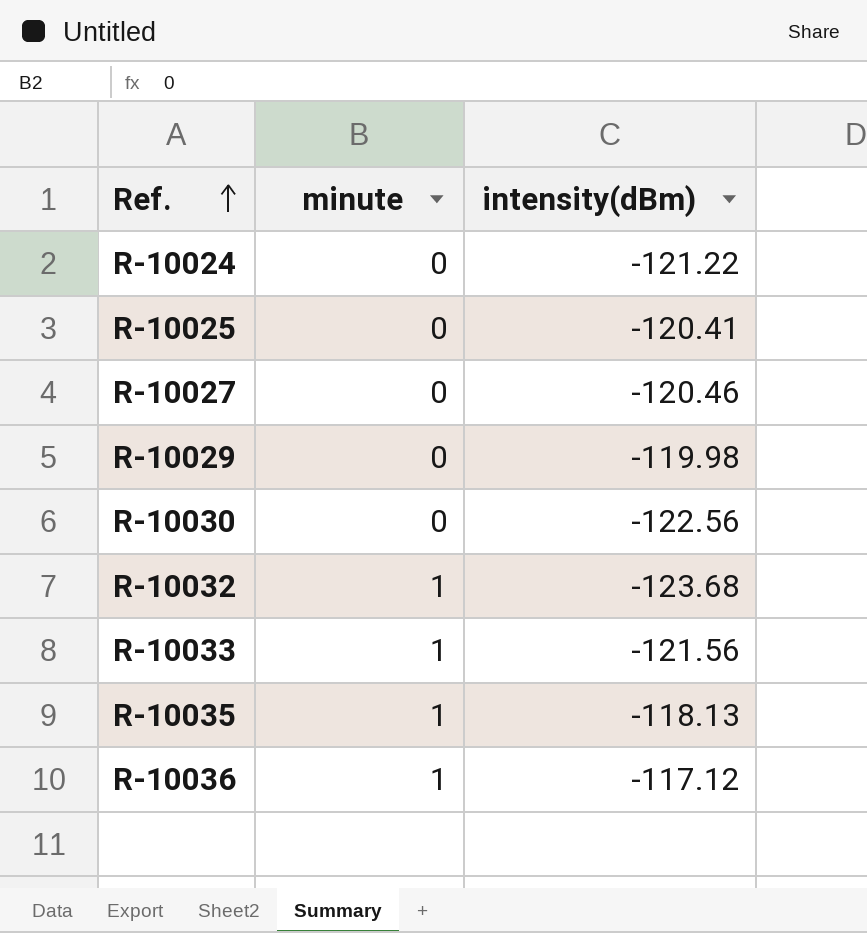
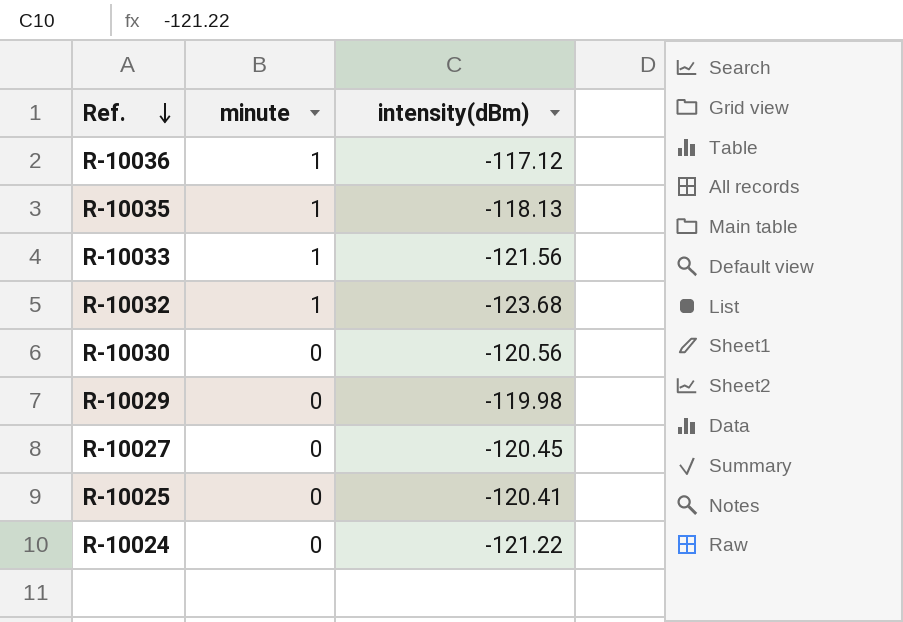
row order: Ref. ascending -> Ref. descending
R-10030 | intensity(dBm): -122.56 -> -120.56
R-10027 | intensity(dBm): -120.46 -> -120.45

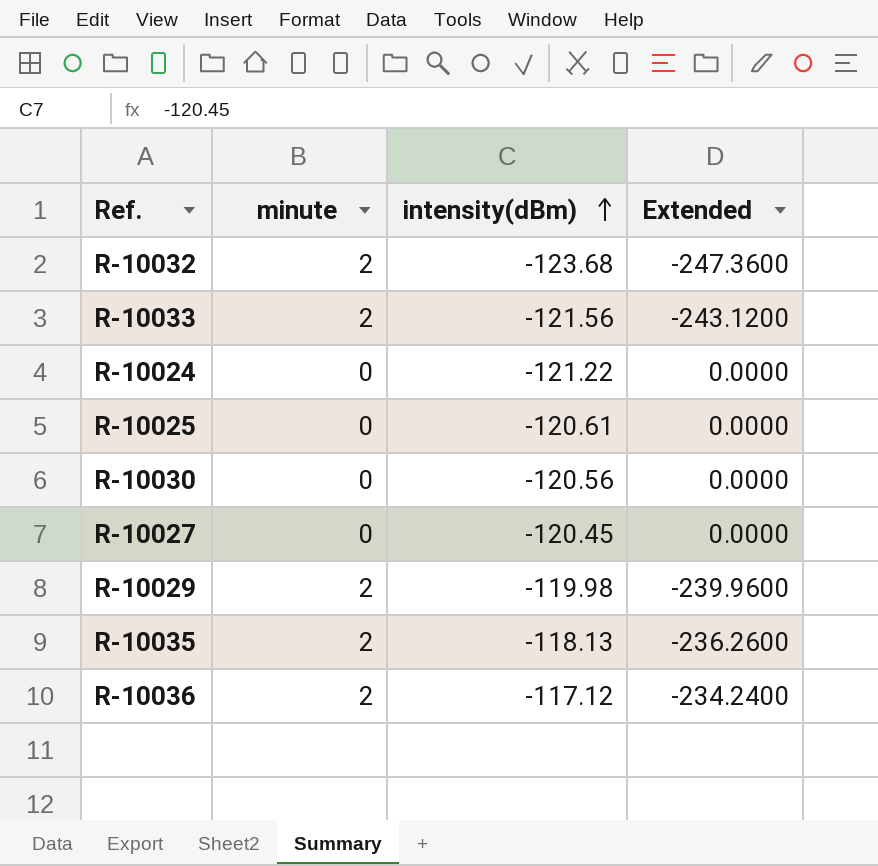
row order: Ref. descending -> intensity(dBm) ascending
column Extended | formula: none -> [minute] * [intensity(dBm)]
R-10032 | minute: 1 -> 2
R-10033 | minute: 1 -> 2
R-10025 | intensity(dBm): -120.41 -> -120.61
R-10029 | minute: 0 -> 2
R-10035 | minute: 1 -> 2
R-10036 | minute: 1 -> 2

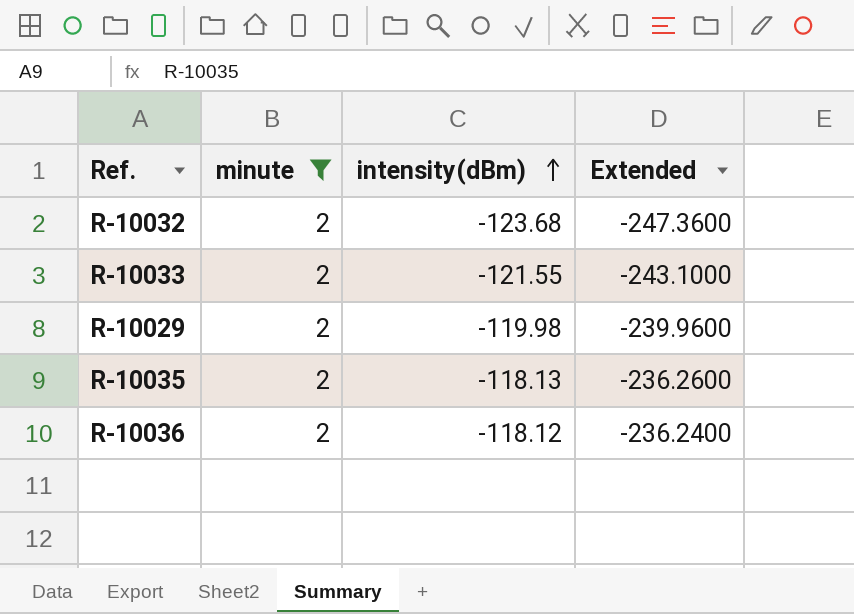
filter: none -> minute = 2
R-10033 | intensity(dBm): -121.56 -> -121.55
R-10033 | Extended: -243.1200 -> -243.1000
R-10036 | intensity(dBm): -117.12 -> -118.12
R-10036 | Extended: -234.2400 -> -236.2400

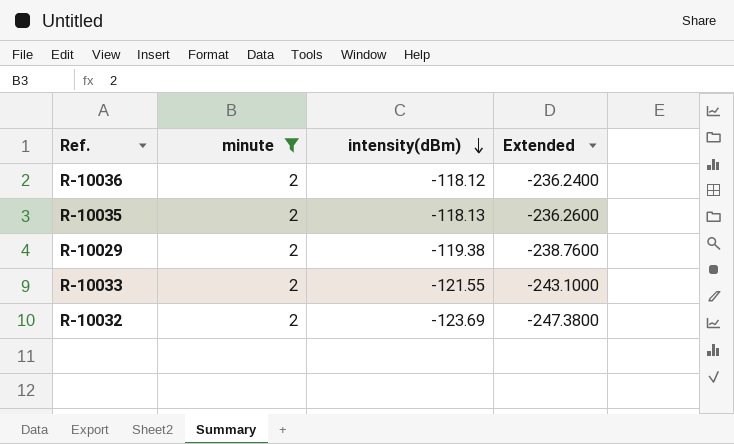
row order: intensity(dBm) ascending -> intensity(dBm) descending
R-10029 | intensity(dBm): -119.98 -> -119.38
R-10029 | Extended: -239.9600 -> -238.7600
R-10032 | intensity(dBm): -123.68 -> -123.69
R-10032 | Extended: -247.3600 -> -247.3800

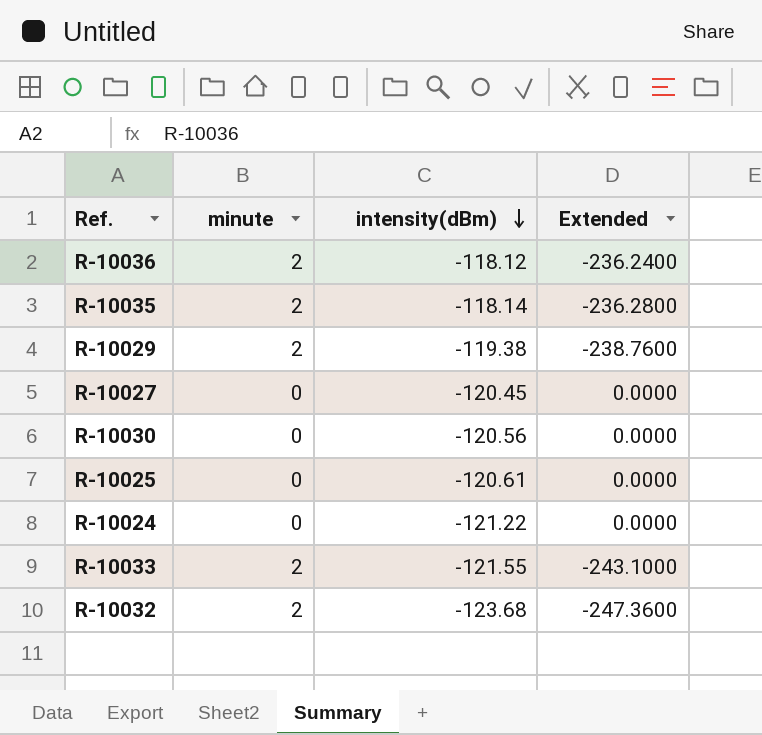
filter: minute = 2 -> none
R-10035 | intensity(dBm): -118.13 -> -118.14
R-10035 | Extended: -236.2600 -> -236.2800
R-10032 | intensity(dBm): -123.69 -> -123.68
R-10032 | Extended: -247.3800 -> -247.3600

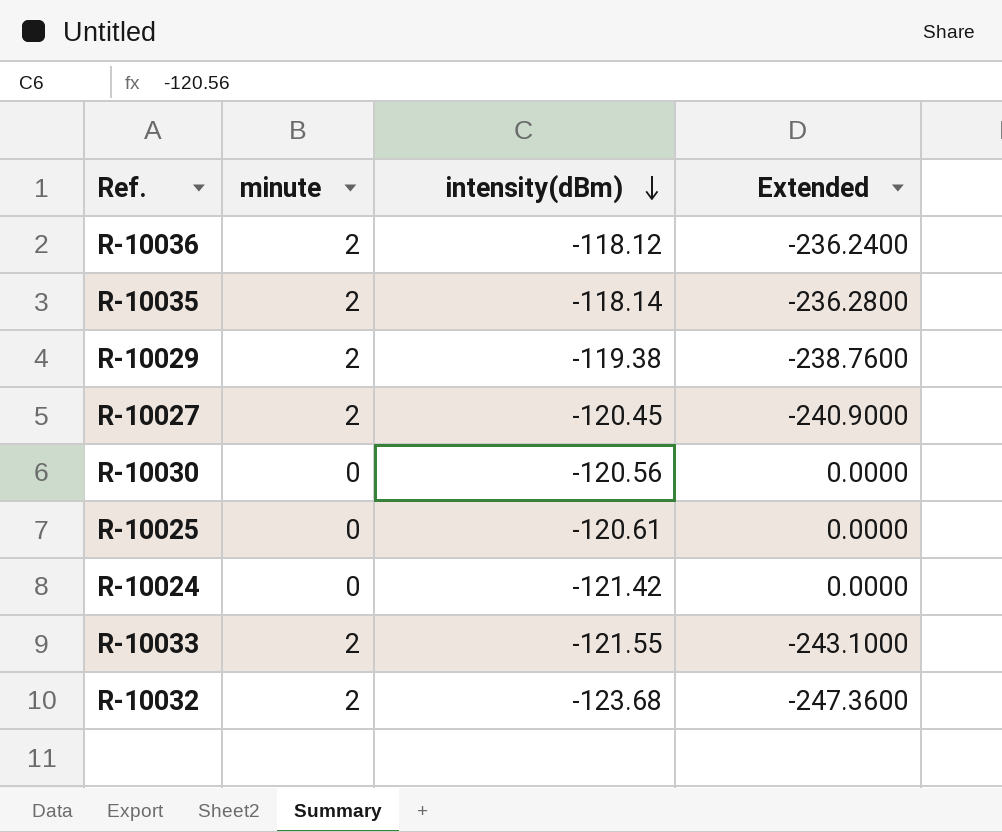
R-10027 | minute: 0 -> 2
R-10027 | Extended: 0.0000 -> -240.9000
R-10024 | intensity(dBm): -121.22 -> -121.42

